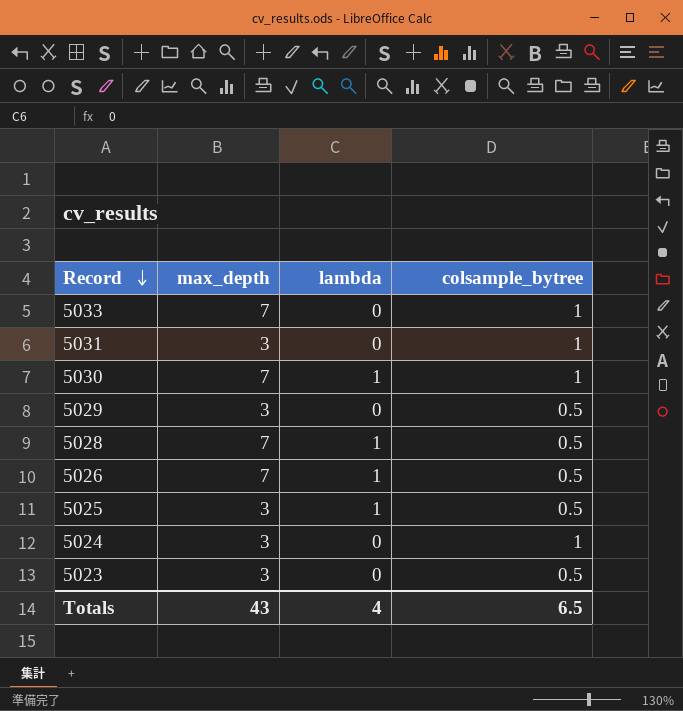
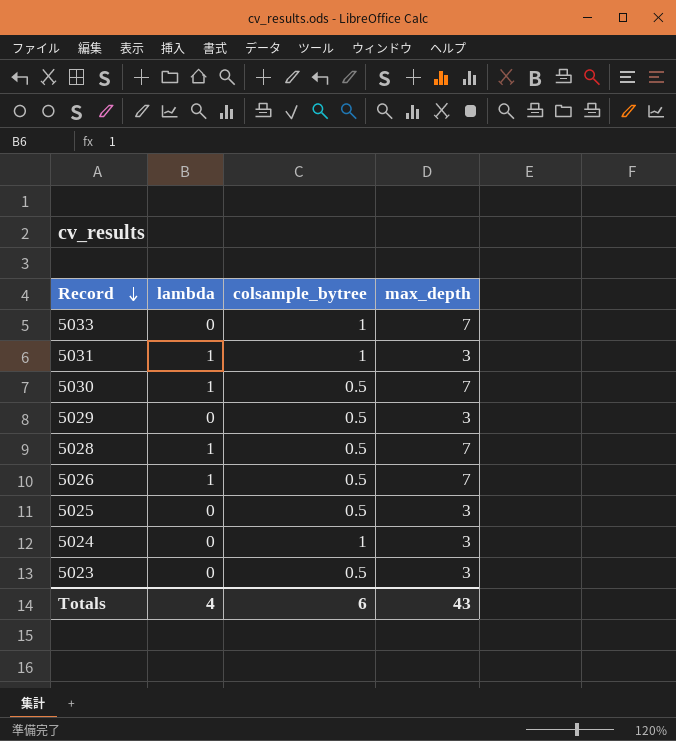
column max_depth | position: 2 -> 4
5031 | lambda: 0 -> 1
5030 | colsample_bytree: 1 -> 0.5
5025 | lambda: 1 -> 0
Totals | colsample_bytree: 6.5 -> 6

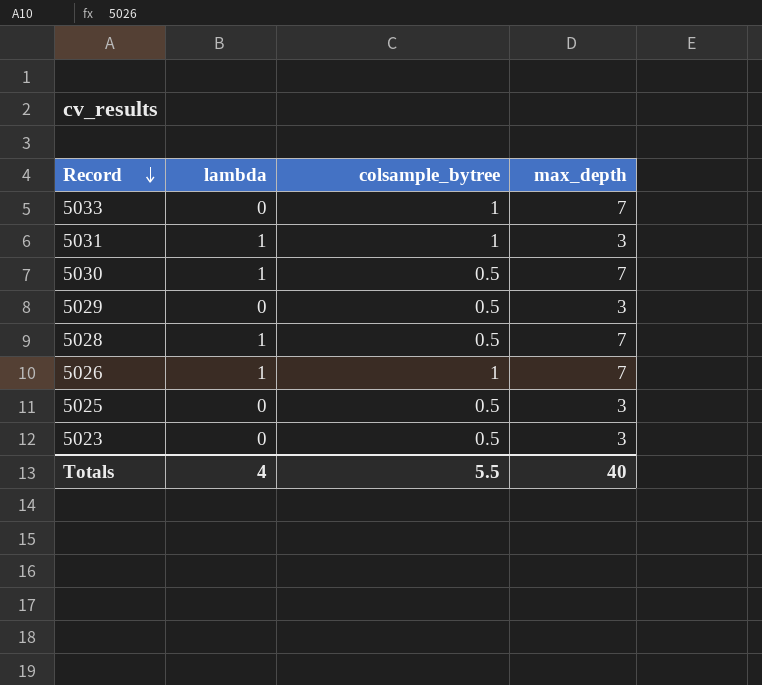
row 5024: 0 | 1 | 3 -> none
5026 | colsample_bytree: 0.5 -> 1
Totals | colsample_bytree: 6 -> 5.5
Totals | max_depth: 43 -> 40

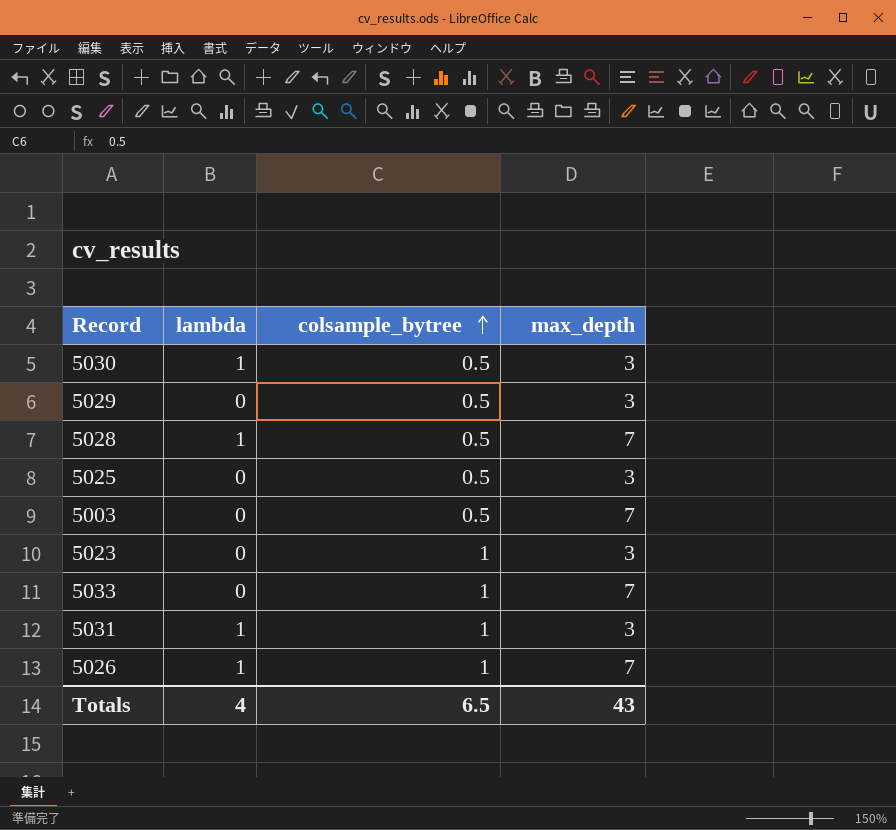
row order: Record descending -> colsample_bytree ascending
5030 | max_depth: 7 -> 3
row 5003: none -> 0 | 0.5 | 7
5023 | colsample_bytree: 0.5 -> 1
Totals | colsample_bytree: 5.5 -> 6.5
Totals | max_depth: 40 -> 43

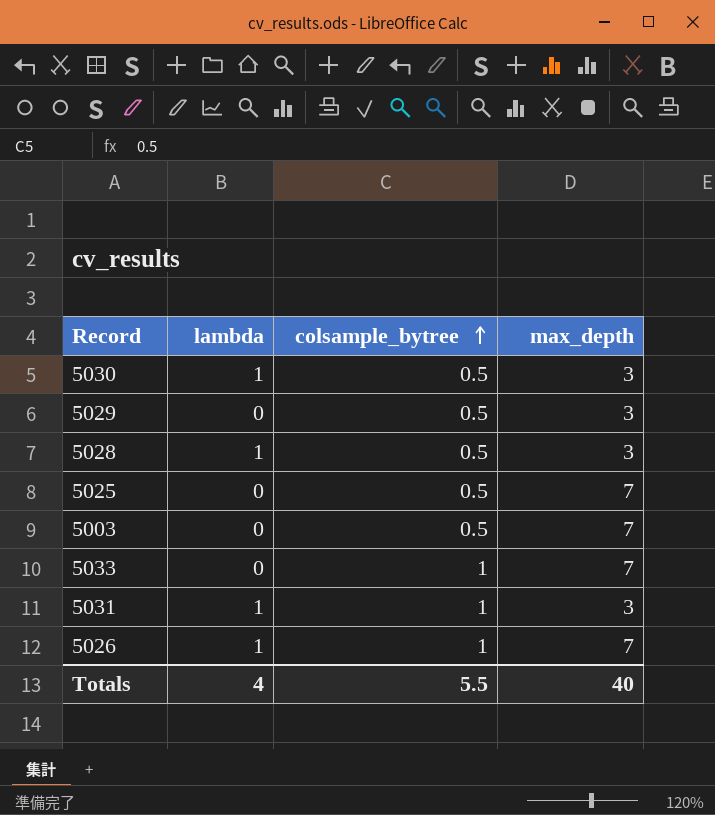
row 5023: 0 | 1 | 3 -> none
5028 | max_depth: 7 -> 3
5025 | max_depth: 3 -> 7
Totals | colsample_bytree: 6.5 -> 5.5
Totals | max_depth: 43 -> 40

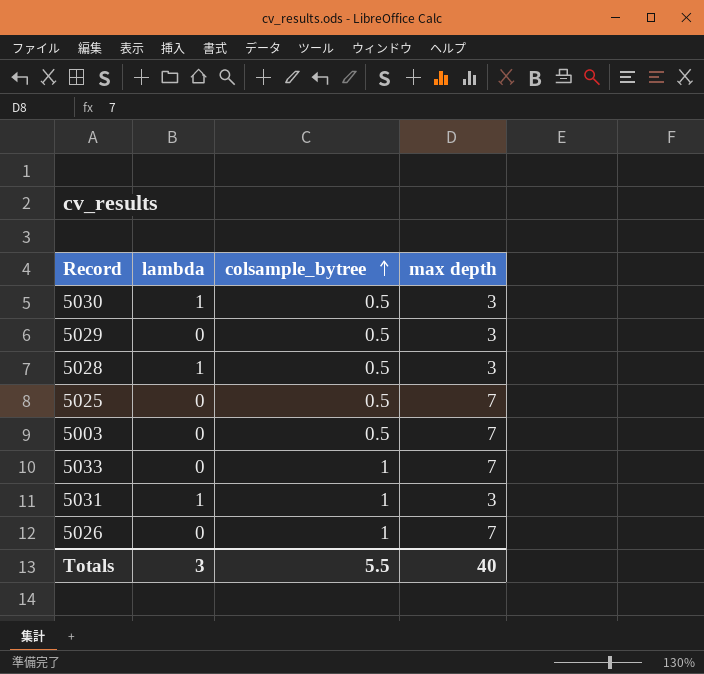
column name: max_depth -> max depth
5026 | lambda: 1 -> 0
Totals | lambda: 4 -> 3

